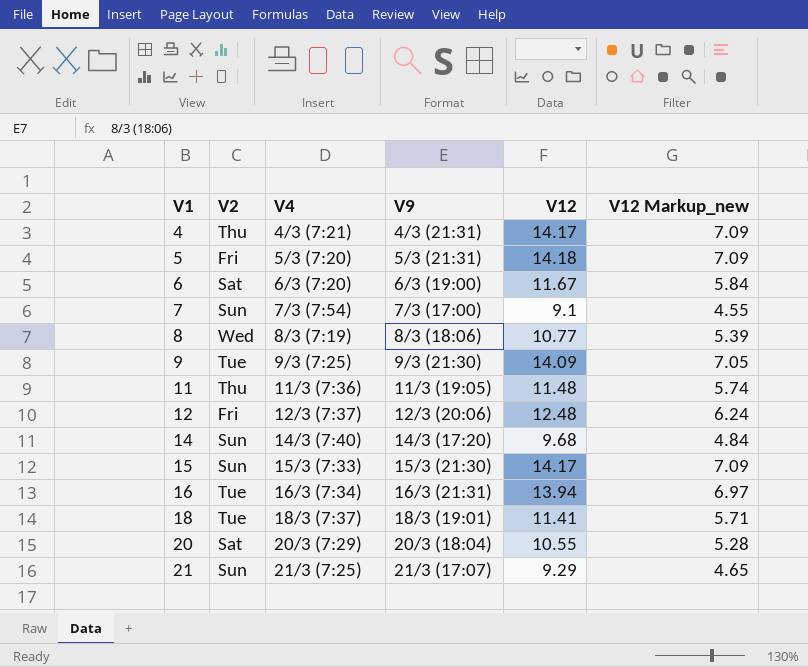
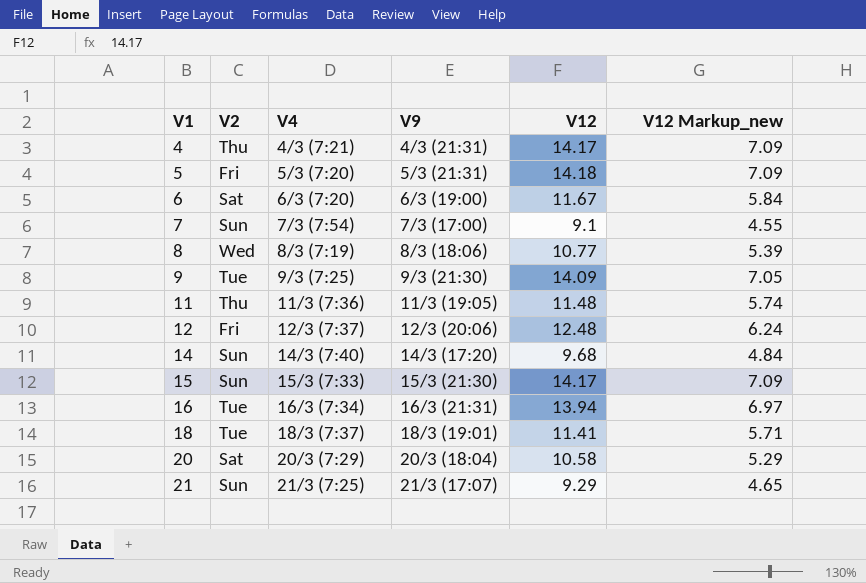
20 | V12: 10.55 -> 10.58
20 | V12 Markup_new: 5.28 -> 5.29

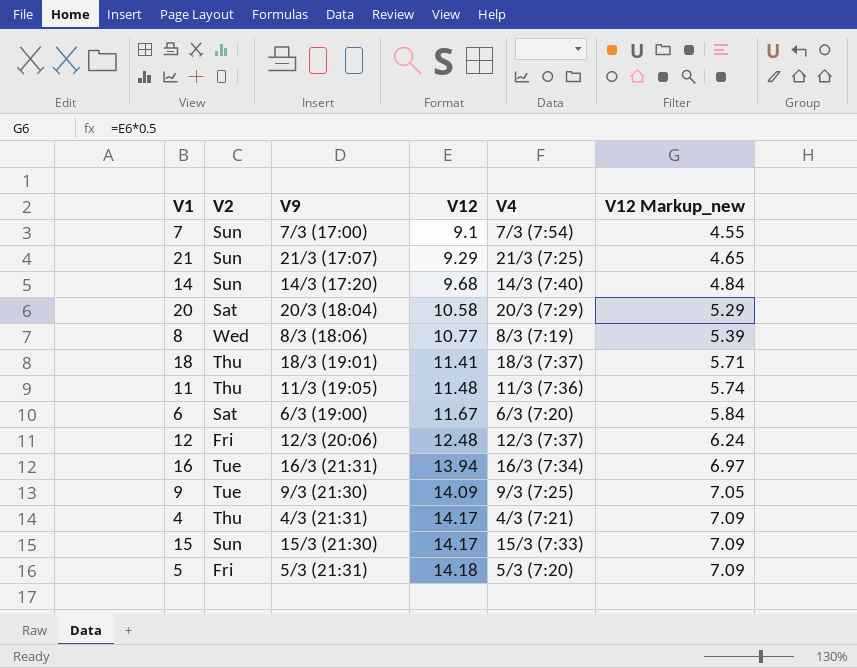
row order: V1 ascending -> V12 ascending
column V4 | position: 3 -> 5
18 | V2: Tue -> Thu

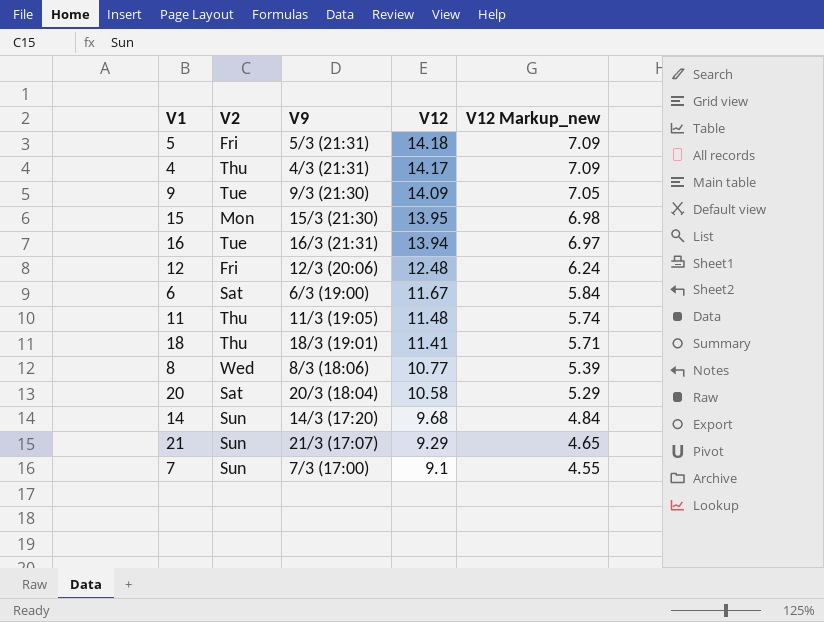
row order: V12 ascending -> V12 descending
column V4 | position: 5 -> none
15 | V2: Sun -> Mon
15 | V12: 14.17 -> 13.95
15 | V12 Markup_new: 7.09 -> 6.98

